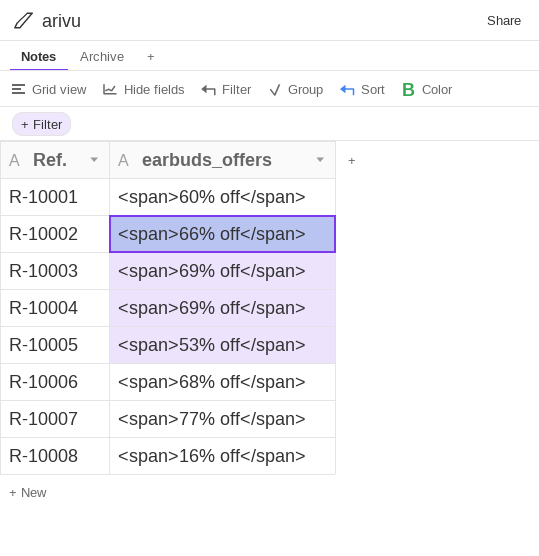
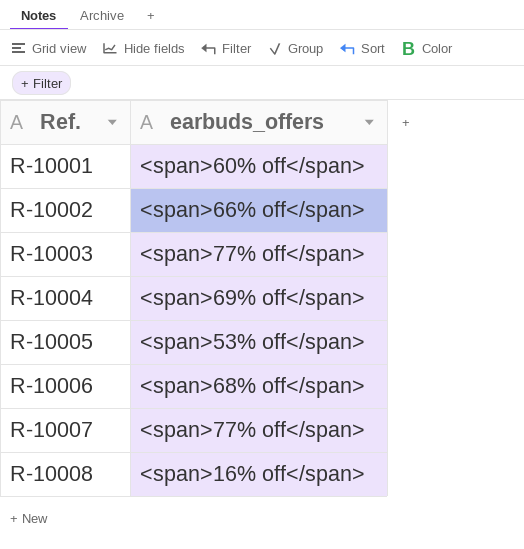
R-10003 | earbuds_offers: <span>69% off</span> -> <span>77% off</span>

